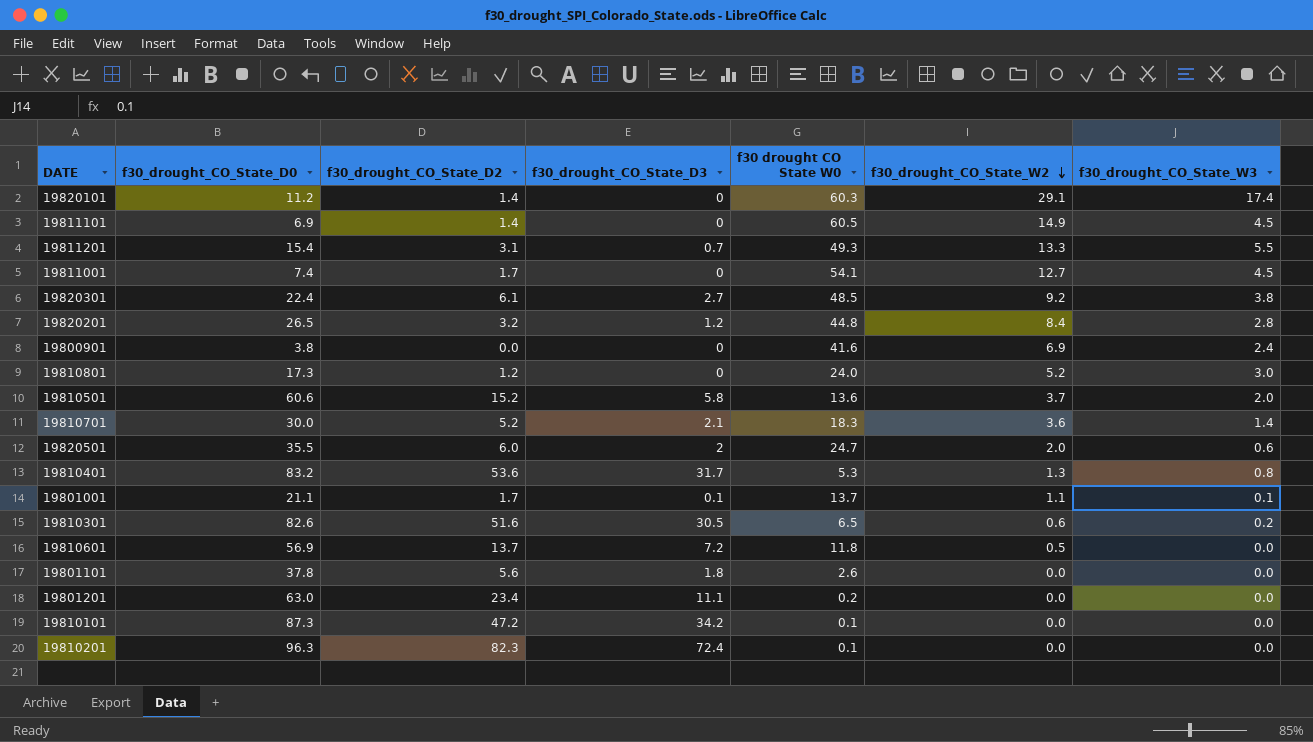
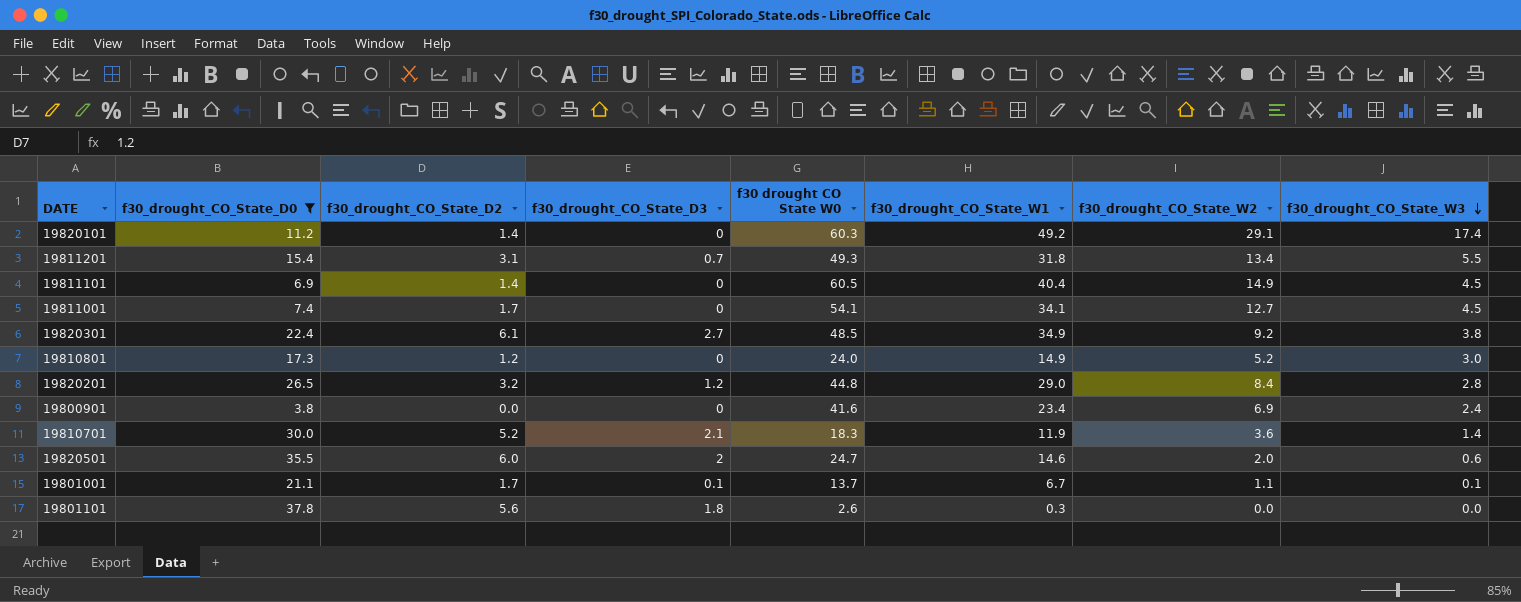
filter: none -> f30_drought_CO_State_D0 <= 37.8
row order: f30_drought_CO_State_W2 descending -> f30_drought_CO_State_W3 descending
column f30_drought_CO_State_W1 | position: none -> 6
19811201 | f30_drought_CO_State_W2: 13.3 -> 13.4

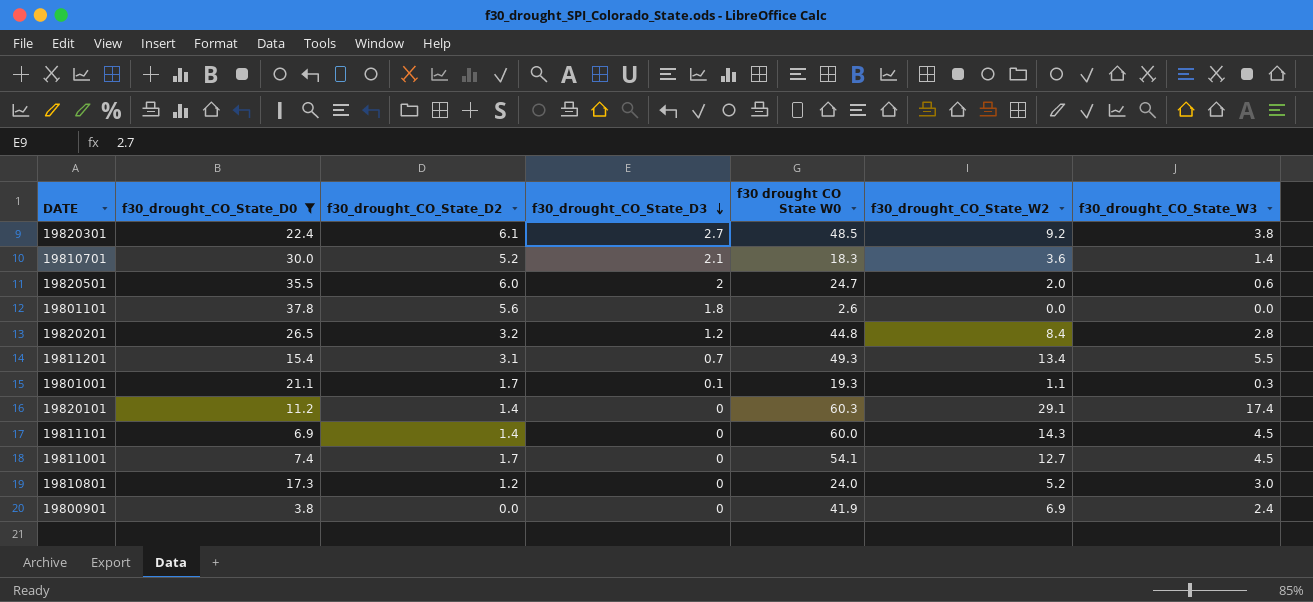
row order: f30_drought_CO_State_W3 descending -> f30_drought_CO_State_D3 descending
column f30_drought_CO_State_W1 | position: 6 -> none
19801001 | f30 drought CO State W0: 13.7 -> 19.3
19801001 | f30_drought_CO_State_W3: 0.1 -> 0.3
19811101 | f30 drought CO State W0: 60.5 -> 60.0
19811101 | f30_drought_CO_State_W2: 14.9 -> 14.3
19800901 | f30 drought CO State W0: 41.6 -> 41.9

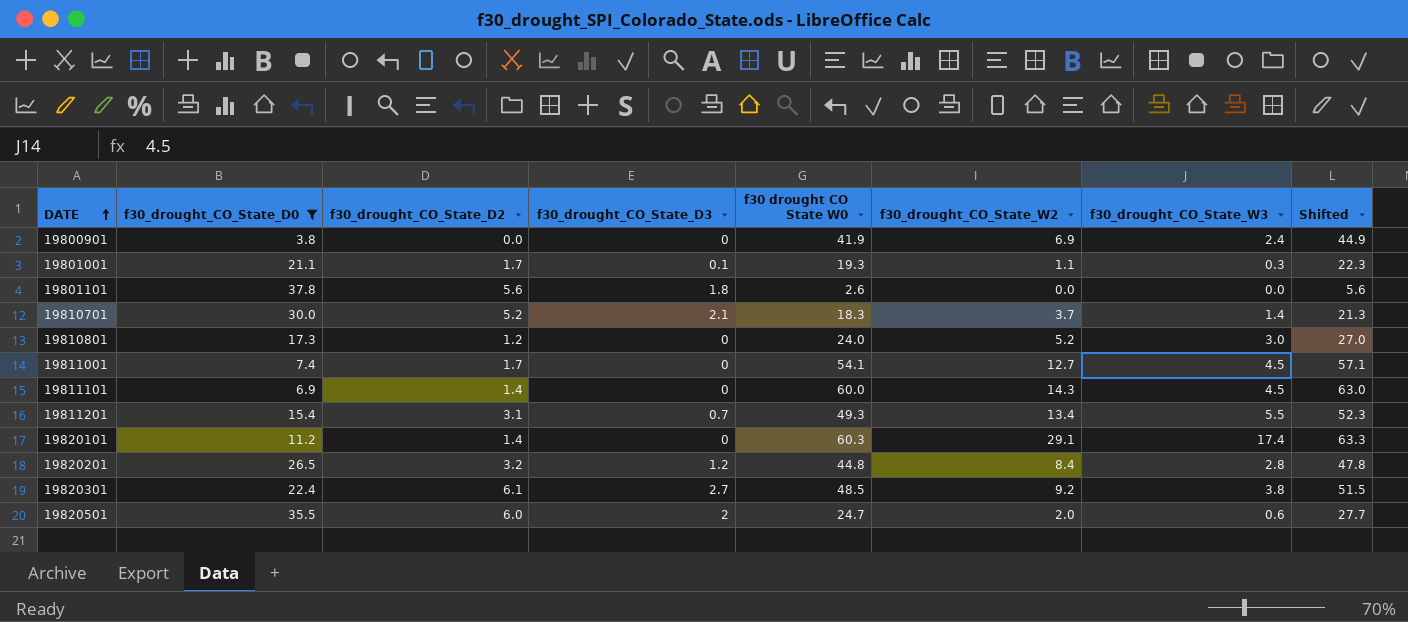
row order: f30_drought_CO_State_D3 descending -> DATE ascending
column Shifted | formula: none -> [f30 drought CO State W0] + 3
19810701 | f30_drought_CO_State_W2: 3.6 -> 3.7

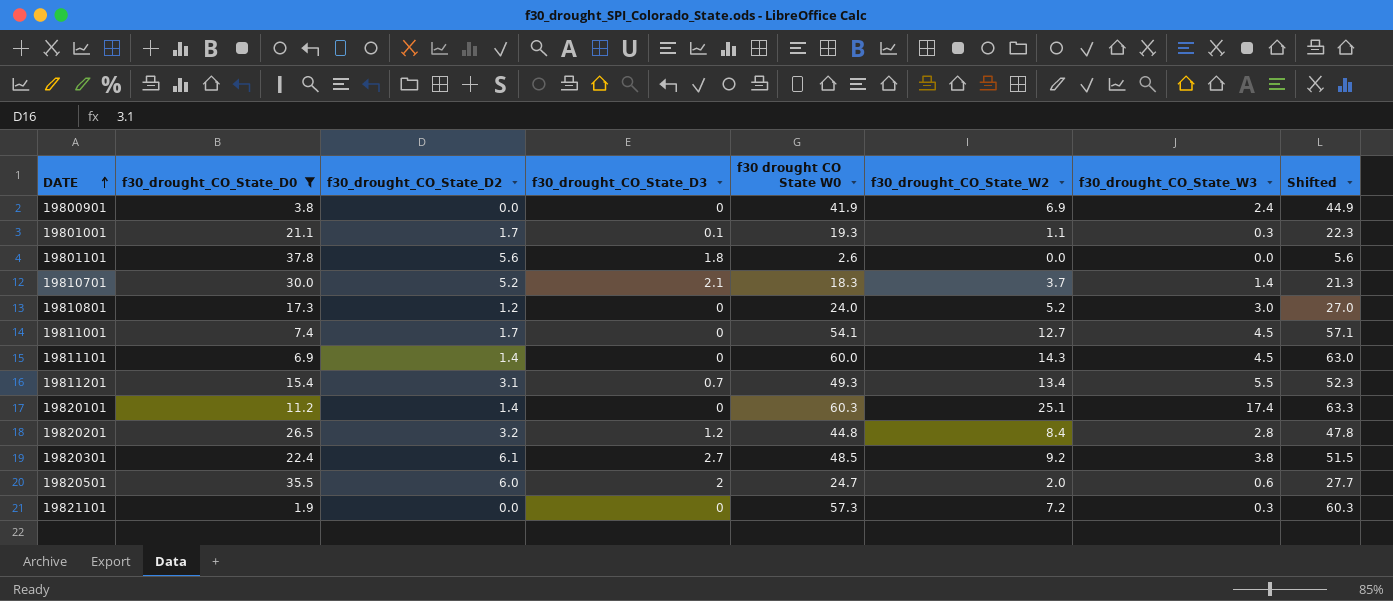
19820101 | f30_drought_CO_State_W2: 29.1 -> 25.1
row 19821101: none -> 1.9 | 0.0 | 0 | 57.3 | 7.2 | 0.3 | 60.3

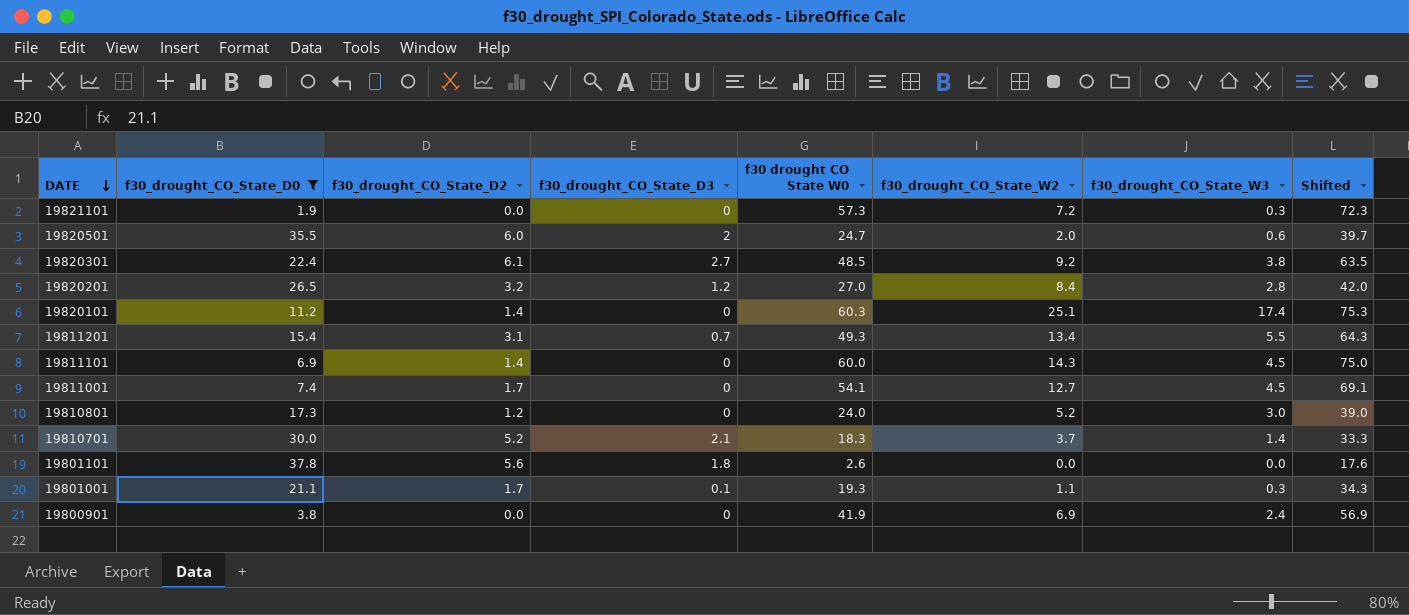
row order: DATE ascending -> DATE descending
column Shifted | formula: [f30 drought CO State W0] + 3 -> [f30 drought CO State W0] + 15
19820201 | f30 drought CO State W0: 44.8 -> 27.0

